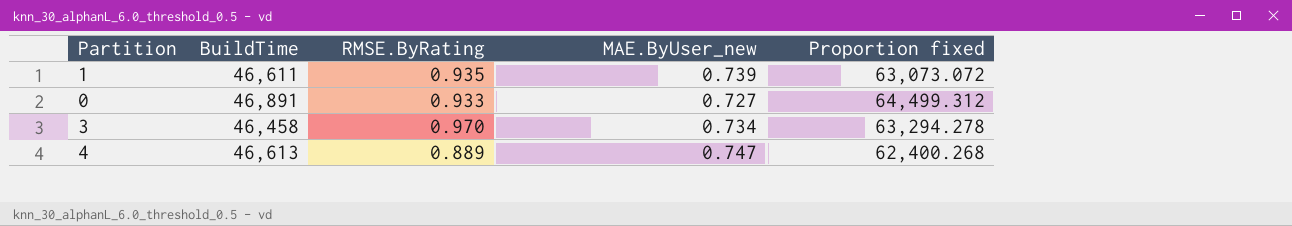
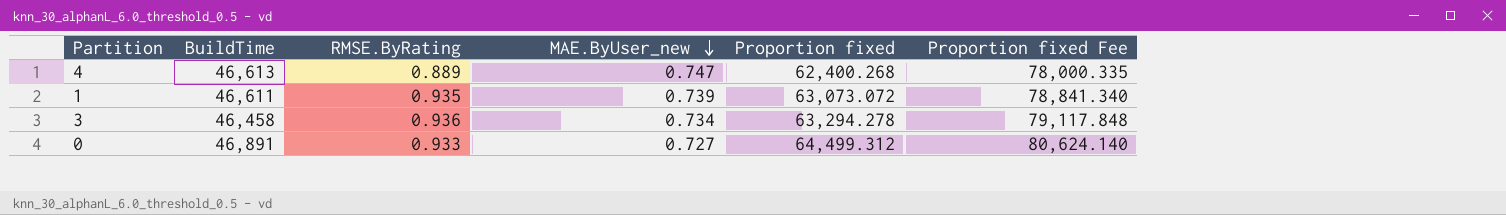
row order: none -> MAE.ByUser_new descending
column Proportion fixed Fee | formula: none -> [Proportion fixed] * 1.25
3 | RMSE.ByRating: 0.970 -> 0.936

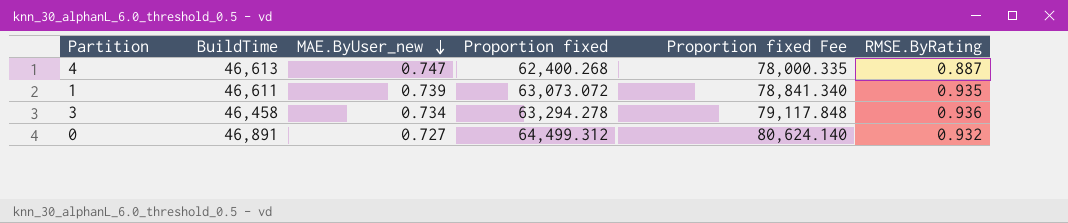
column RMSE.ByRating | position: 3 -> 6
4 | RMSE.ByRating: 0.889 -> 0.887
0 | RMSE.ByRating: 0.933 -> 0.932

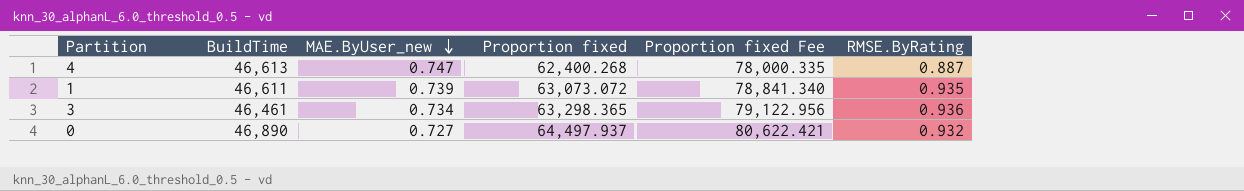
3 | BuildTime: 46,458 -> 46,461
3 | Proportion fixed: 63,294.278 -> 63,298.365
3 | Proportion fixed Fee: 79,117.848 -> 79,122.956
0 | BuildTime: 46,891 -> 46,890
0 | Proportion fixed: 64,499.312 -> 64,497.937
0 | Proportion fixed Fee: 80,624.140 -> 80,622.421

